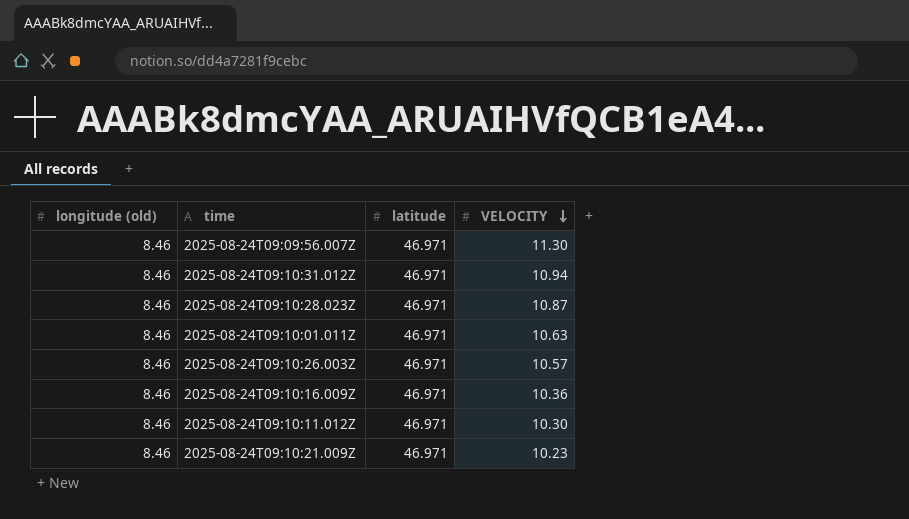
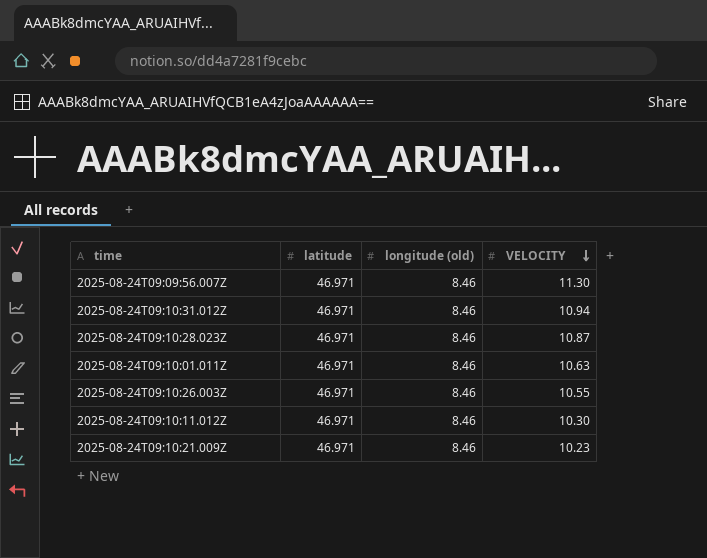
column longitude (old) | position: 1 -> 3
row 2025-08-24T09:10:16.009Z: 8.46 | 46.971 | 10.36 -> none
2025-08-24T09:10:26.003Z | VELOCITY: 10.57 -> 10.55

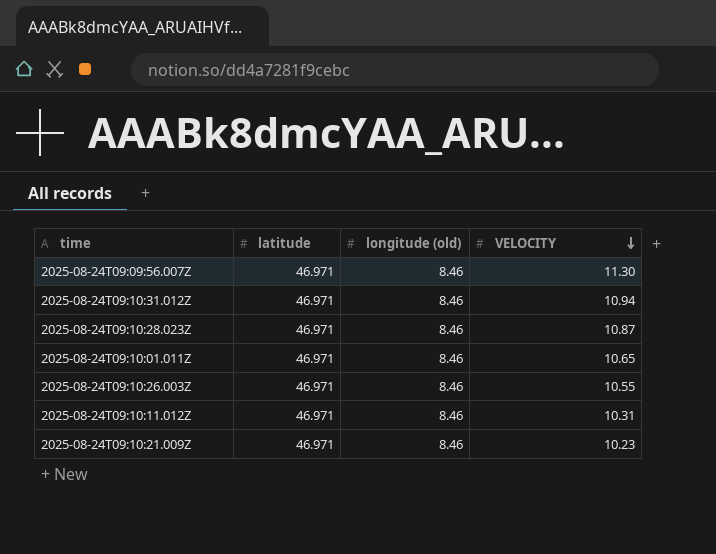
2025-08-24T09:10:01.011Z | VELOCITY: 10.63 -> 10.65
2025-08-24T09:10:11.012Z | VELOCITY: 10.30 -> 10.31

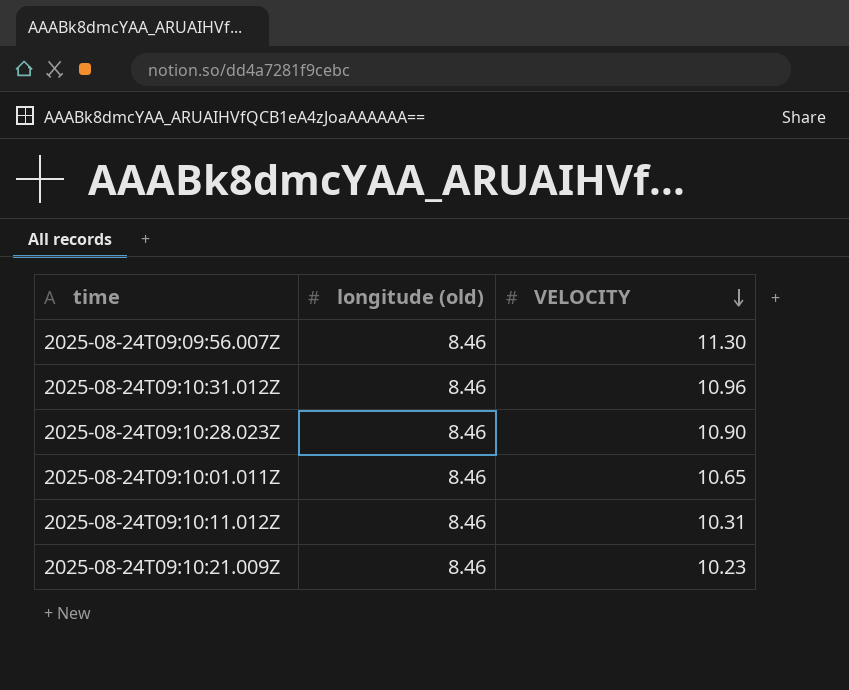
column latitude | position: 2 -> none
row 2025-08-24T09:10:26.003Z: 46.971 | 8.46 | 10.55 -> none
2025-08-24T09:10:31.012Z | VELOCITY: 10.94 -> 10.96
2025-08-24T09:10:28.023Z | VELOCITY: 10.87 -> 10.90

